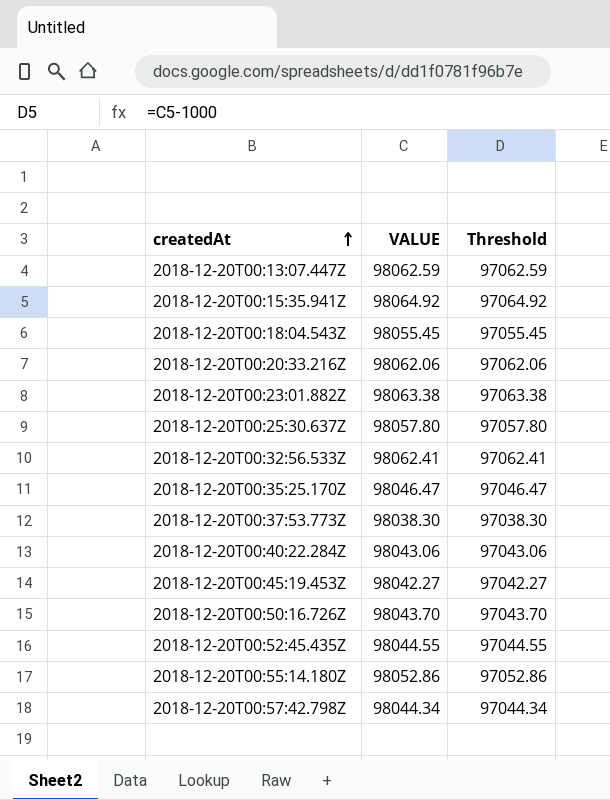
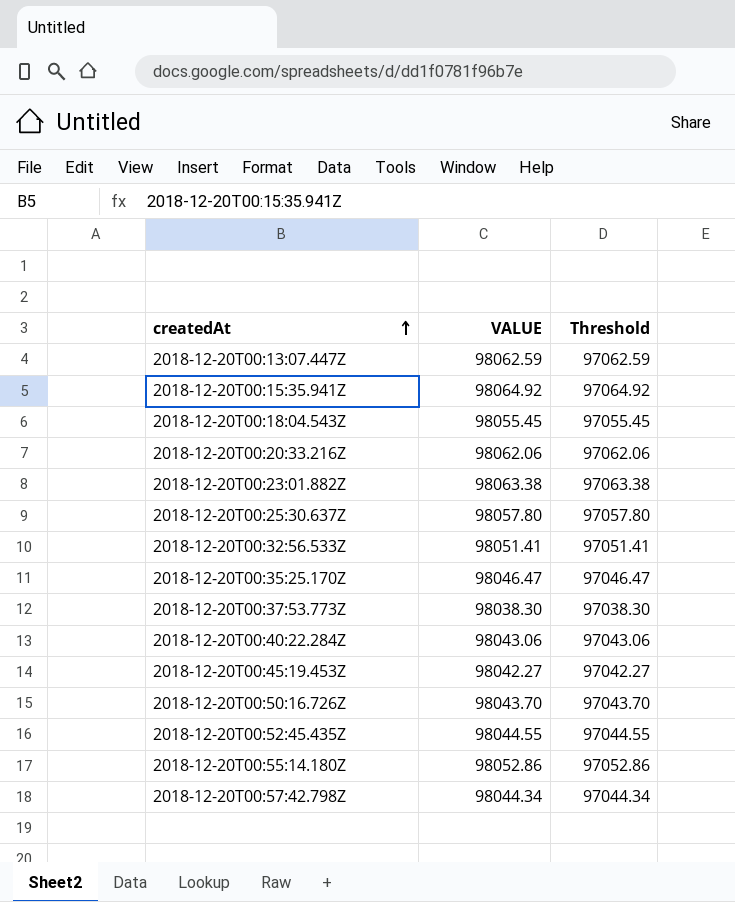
2018-12-20T00:32:56.533Z | VALUE: 98062.41 -> 98051.41
2018-12-20T00:32:56.533Z | Threshold: 97062.41 -> 97051.41

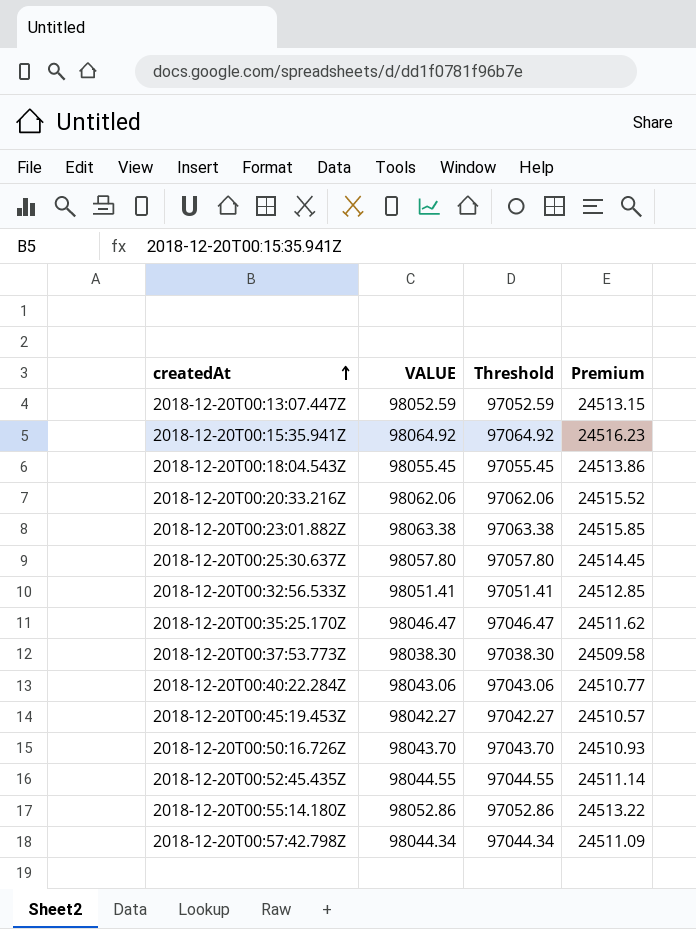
column Premium | formula: none -> [VALUE] * 0.25
2018-12-20T00:13:07.447Z | VALUE: 98062.59 -> 98052.59
2018-12-20T00:13:07.447Z | Threshold: 97062.59 -> 97052.59

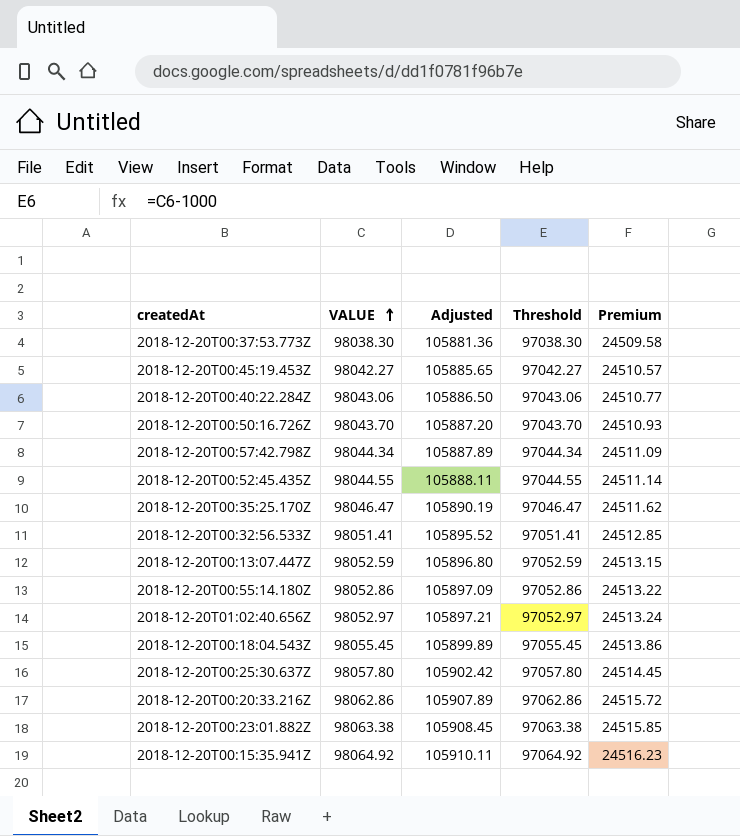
row order: createdAt ascending -> VALUE ascending
column Adjusted | formula: none -> [VALUE] * 1.08
row 2018-12-20T01:02:40.656Z: none -> 98052.97 | 105897.21 | 97052.97 | 24513.24
2018-12-20T00:20:33.216Z | VALUE: 98062.06 -> 98062.86
2018-12-20T00:20:33.216Z | Threshold: 97062.06 -> 97062.86
2018-12-20T00:20:33.216Z | Premium: 24515.52 -> 24515.72

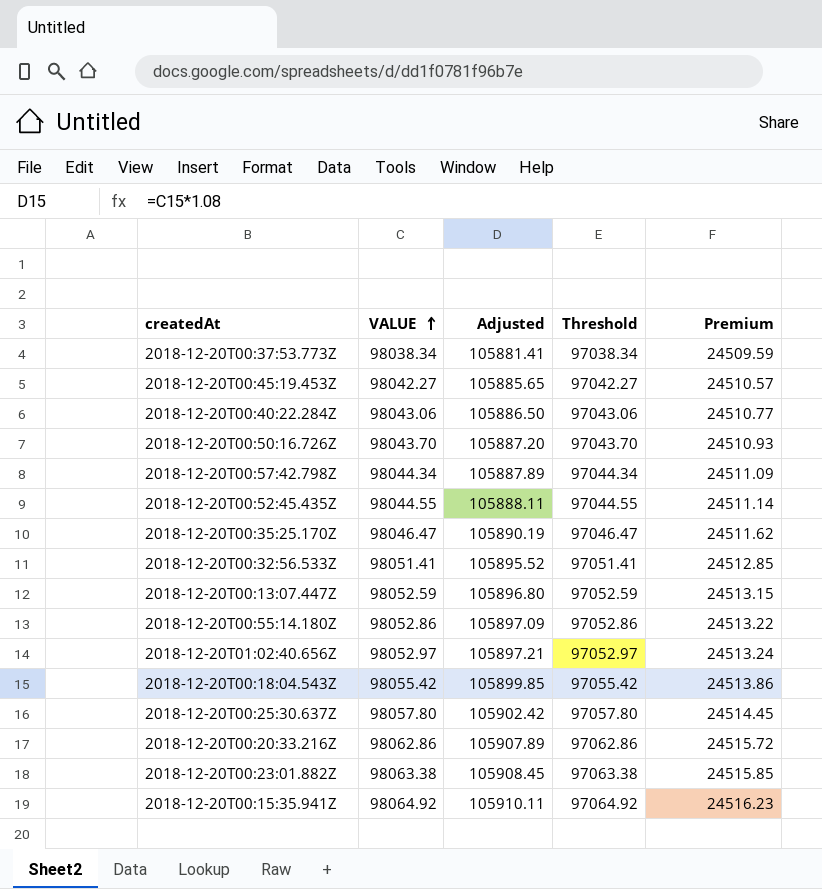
2018-12-20T00:37:53.773Z | VALUE: 98038.30 -> 98038.34
2018-12-20T00:37:53.773Z | Adjusted: 105881.36 -> 105881.41
2018-12-20T00:37:53.773Z | Threshold: 97038.30 -> 97038.34
2018-12-20T00:37:53.773Z | Premium: 24509.58 -> 24509.59
2018-12-20T00:18:04.543Z | VALUE: 98055.45 -> 98055.42
2018-12-20T00:18:04.543Z | Adjusted: 105899.89 -> 105899.85
2018-12-20T00:18:04.543Z | Threshold: 97055.45 -> 97055.42

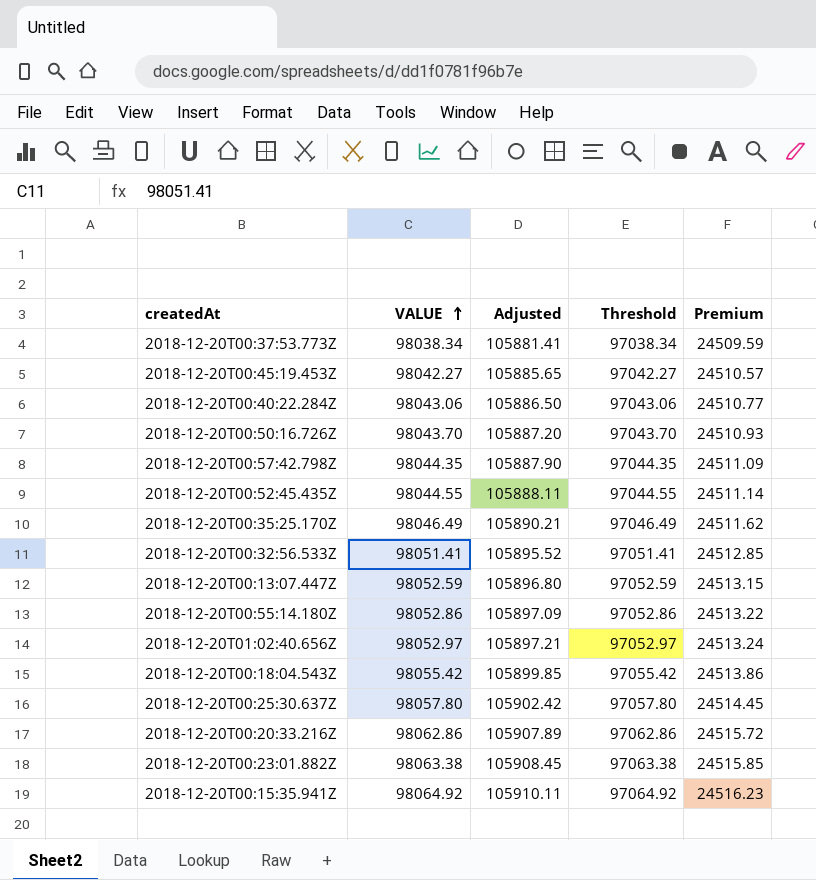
2018-12-20T00:57:42.798Z | VALUE: 98044.34 -> 98044.35
2018-12-20T00:57:42.798Z | Adjusted: 105887.89 -> 105887.90
2018-12-20T00:57:42.798Z | Threshold: 97044.34 -> 97044.35
2018-12-20T00:35:25.170Z | VALUE: 98046.47 -> 98046.49
2018-12-20T00:35:25.170Z | Adjusted: 105890.19 -> 105890.21
2018-12-20T00:35:25.170Z | Threshold: 97046.47 -> 97046.49

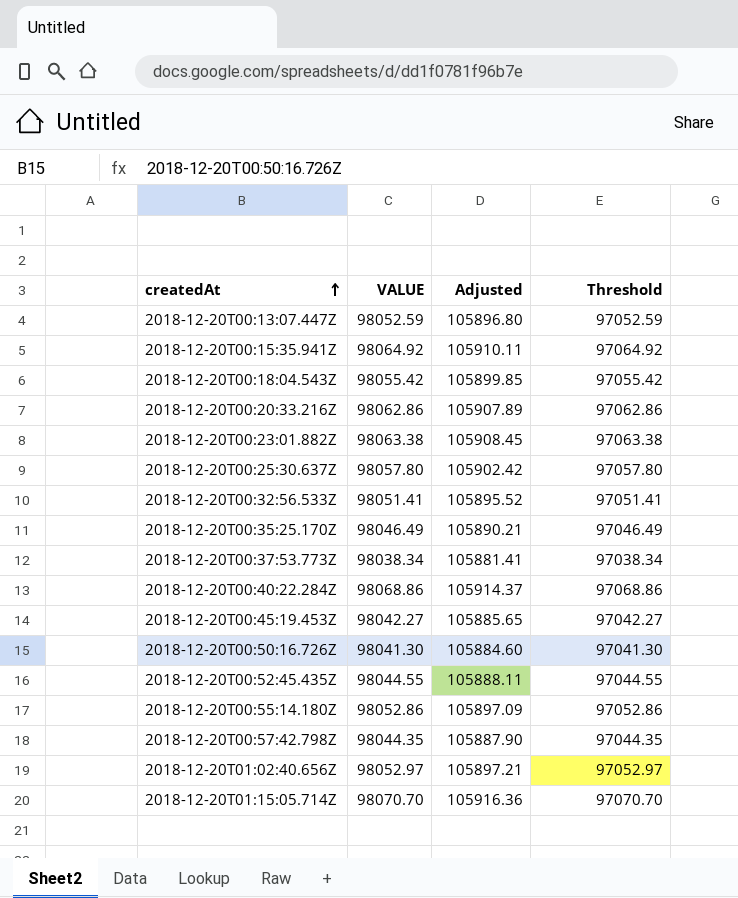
row order: VALUE ascending -> createdAt ascending
column Premium | formula: [VALUE] * 0.25 -> none
2018-12-20T00:40:22.284Z | VALUE: 98043.06 -> 98068.86
2018-12-20T00:40:22.284Z | Adjusted: 105886.50 -> 105914.37
2018-12-20T00:40:22.284Z | Threshold: 97043.06 -> 97068.86
2018-12-20T00:50:16.726Z | VALUE: 98043.70 -> 98041.30
2018-12-20T00:50:16.726Z | Adjusted: 105887.20 -> 105884.60
2018-12-20T00:50:16.726Z | Threshold: 97043.70 -> 97041.30
row 2018-12-20T01:15:05.714Z: none -> 98070.70 | 105916.36 | 97070.70

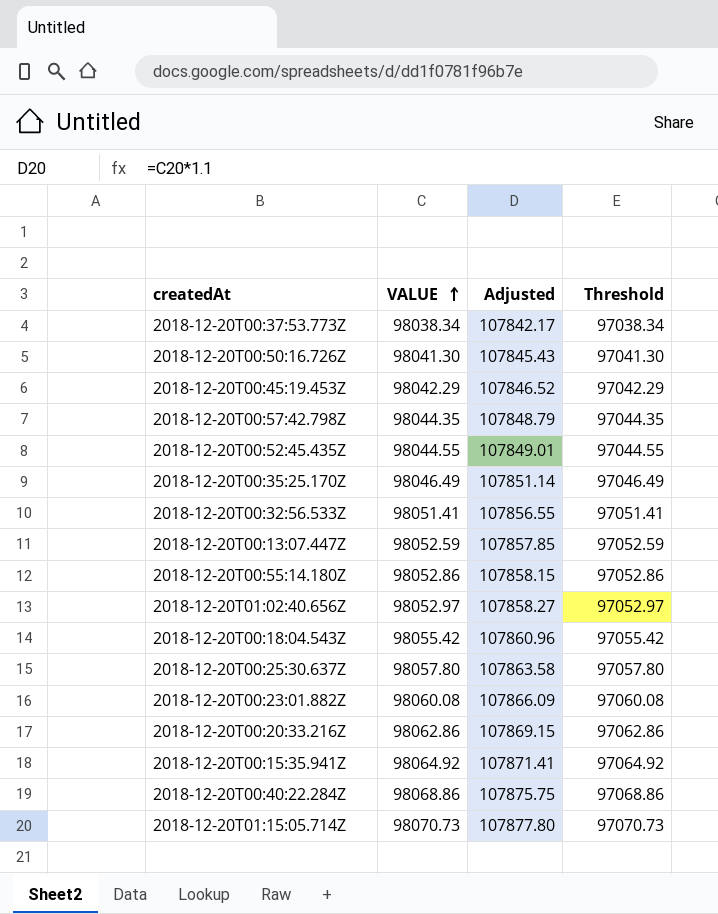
row order: createdAt ascending -> VALUE ascending
column Adjusted | formula: [VALUE] * 1.08 -> [VALUE] * 1.1
2018-12-20T00:45:19.453Z | VALUE: 98042.27 -> 98042.29
2018-12-20T00:45:19.453Z | Threshold: 97042.27 -> 97042.29
2018-12-20T00:23:01.882Z | VALUE: 98063.38 -> 98060.08
2018-12-20T00:23:01.882Z | Threshold: 97063.38 -> 97060.08
2018-12-20T01:15:05.714Z | VALUE: 98070.70 -> 98070.73
2018-12-20T01:15:05.714Z | Threshold: 97070.70 -> 97070.73

